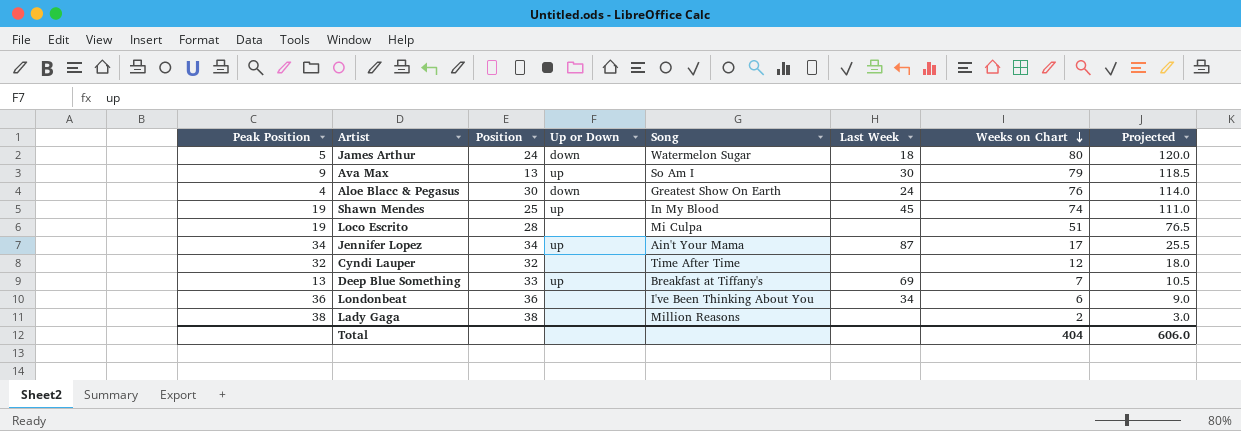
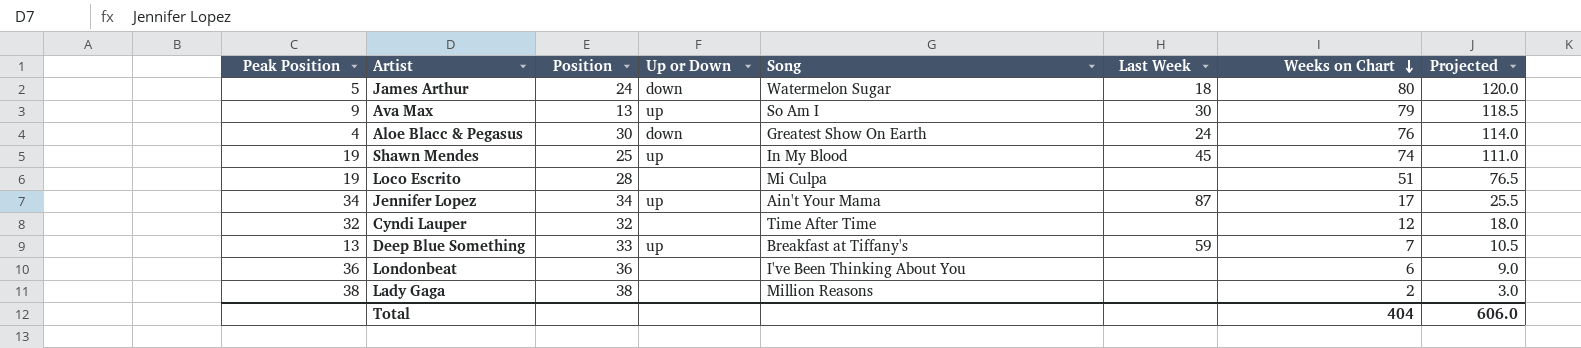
Deep Blue Something | Last Week: 69 -> 59
Londonbeat | Last Week: 34 -> none

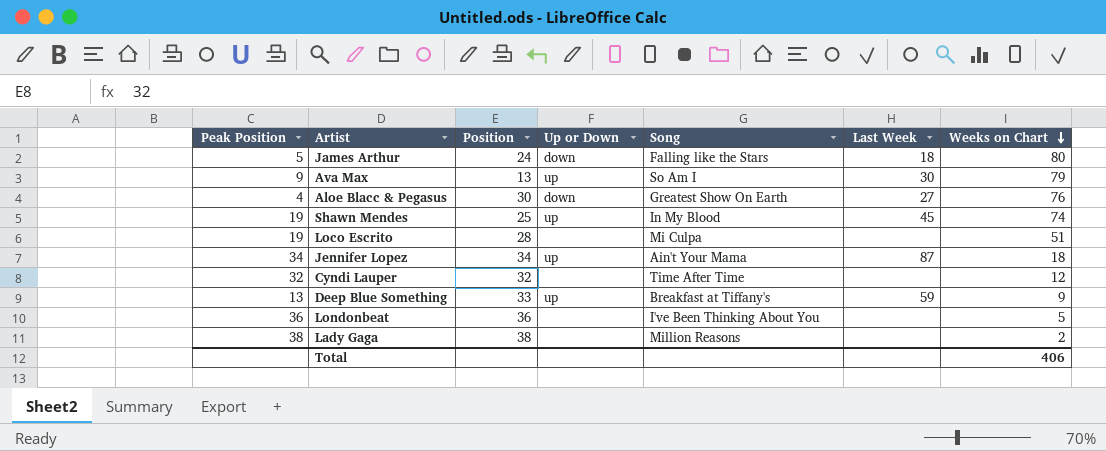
column Projected | formula: [Weeks on Chart] * 1.5 -> none
James Arthur | Song: Watermelon Sugar -> Falling like the Stars
Aloe Blacc & Pegasus | Last Week: 24 -> 27
Jennifer Lopez | Weeks on Chart: 17 -> 18
Deep Blue Something | Weeks on Chart: 7 -> 9
Londonbeat | Weeks on Chart: 6 -> 5
Total | Weeks on Chart: 404 -> 406

